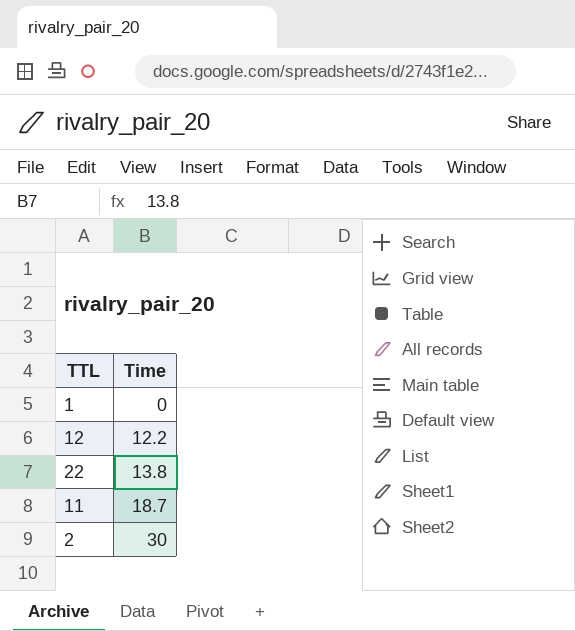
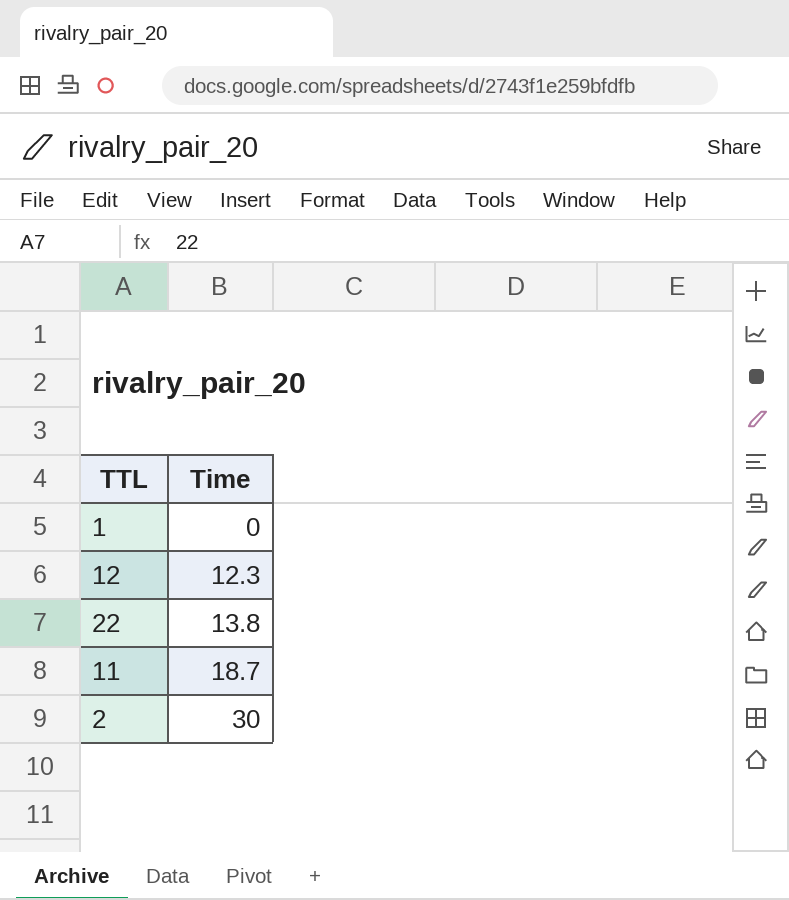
12 | Time: 12.2 -> 12.3

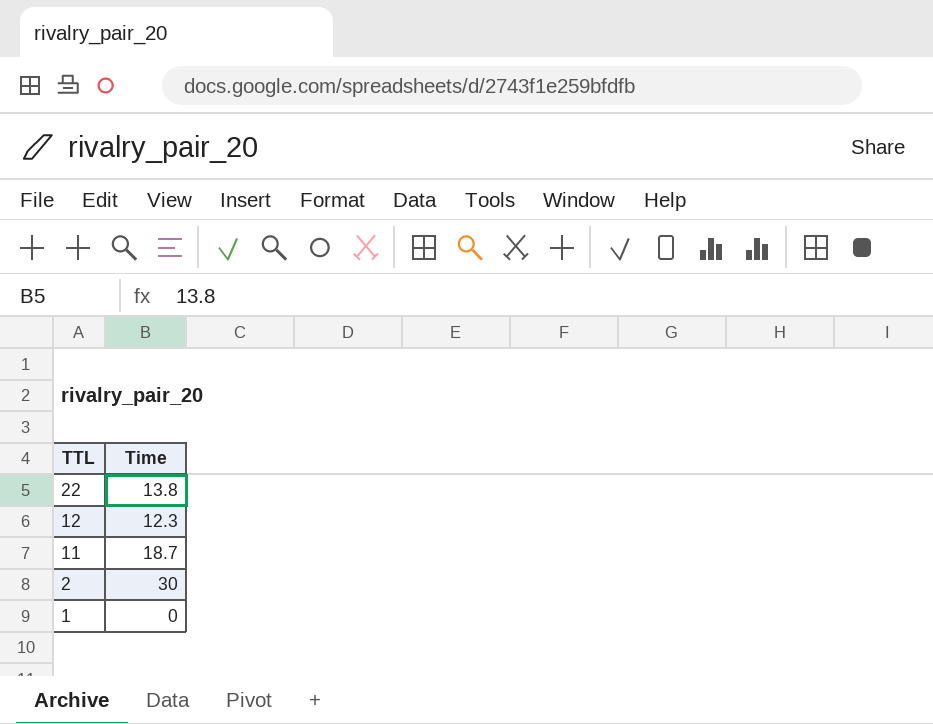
row order: Time ascending -> TTL descending

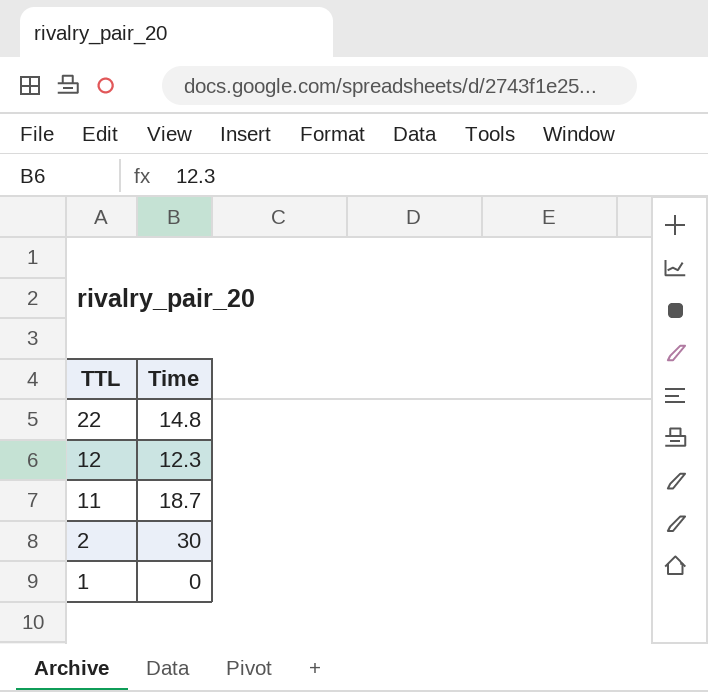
22 | Time: 13.8 -> 14.8

